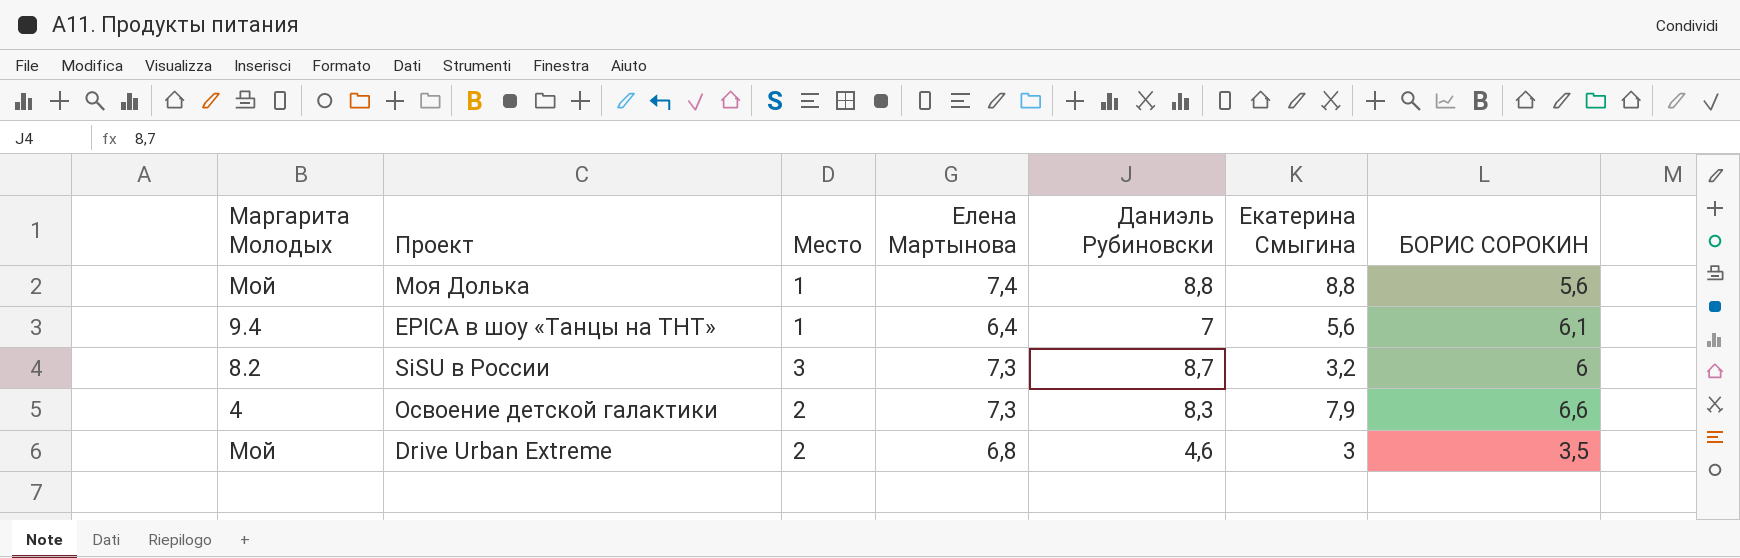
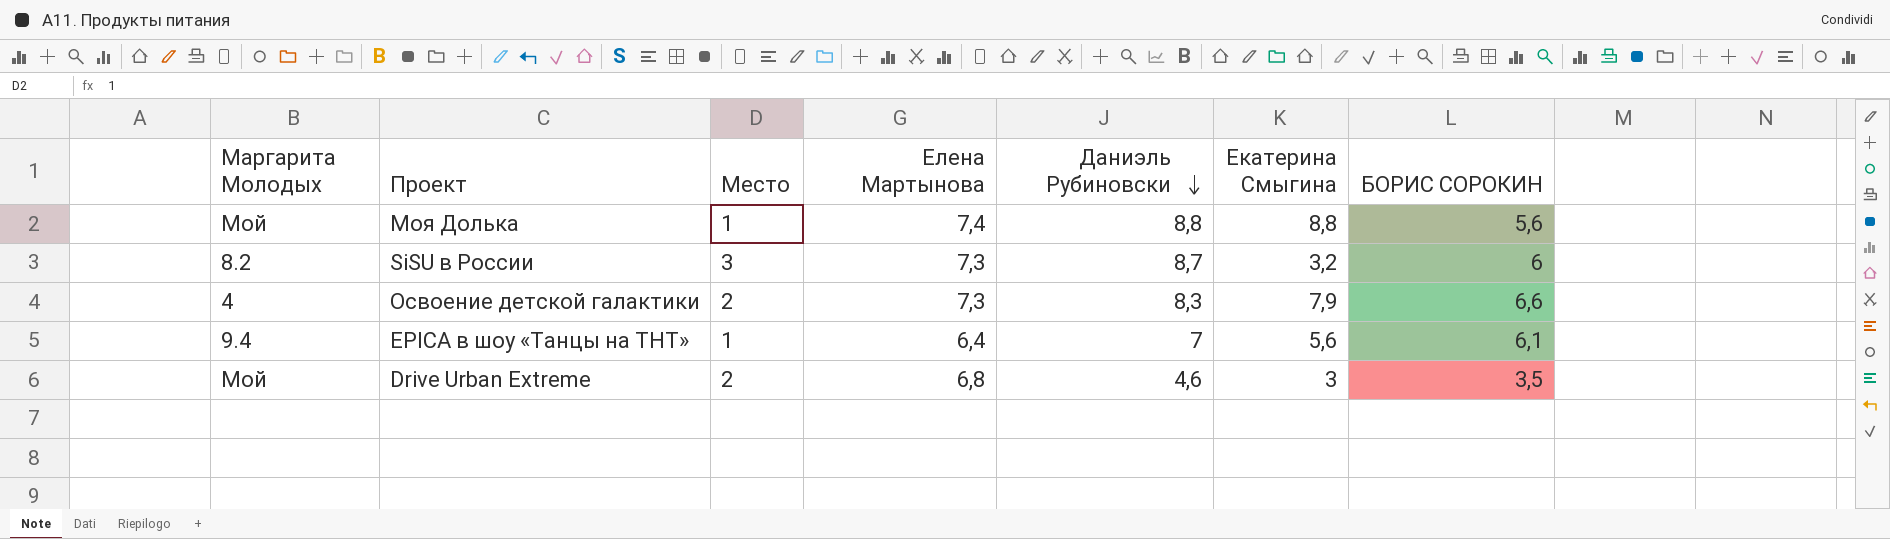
row order: none -> Даниэль Рубиновски descending

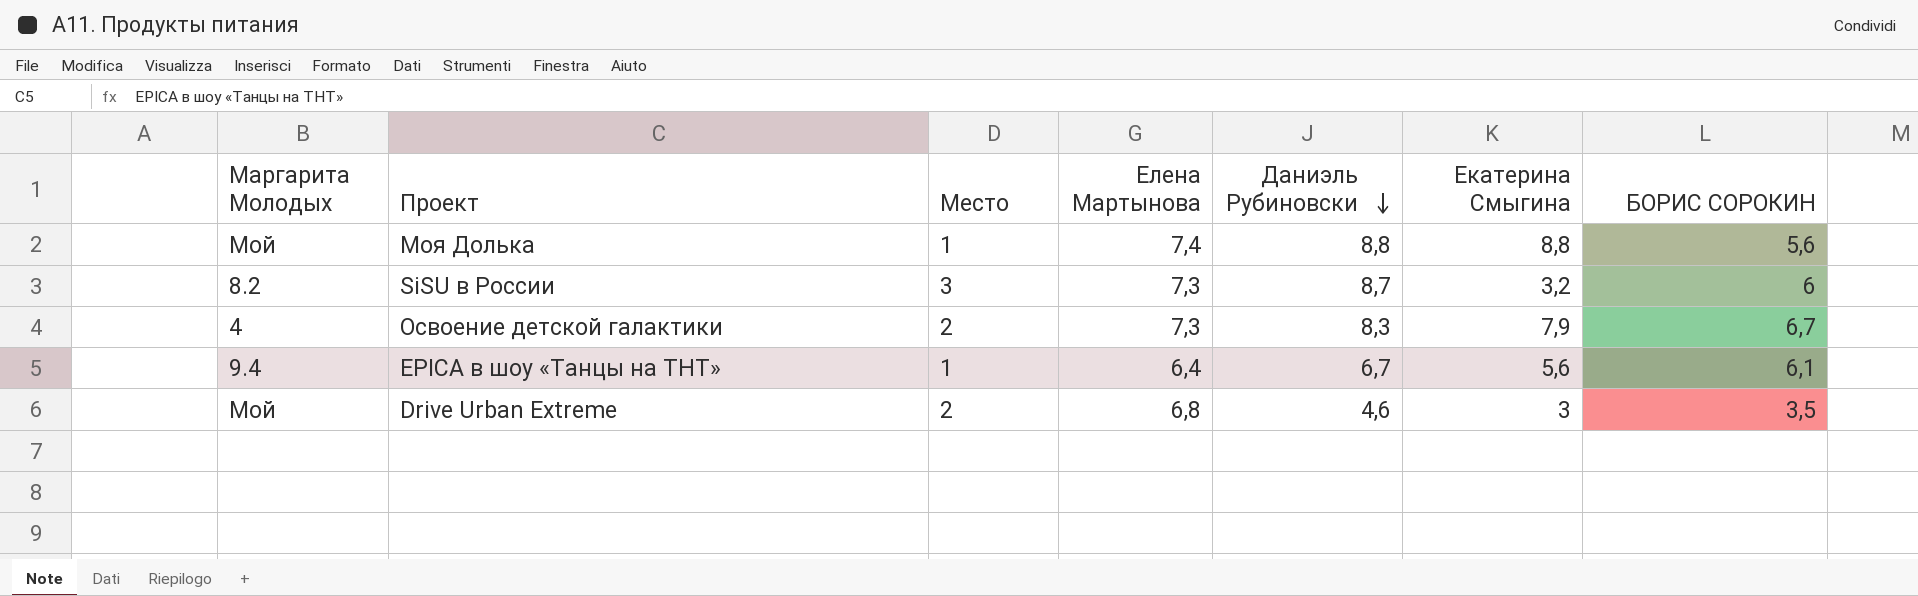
Освоение детской галактики | БОРИС СОРОКИН: 6,6 -> 6,7
EPICA в шоу «Танцы на ТНТ» | Даниэль Рубиновски: 7 -> 6,7

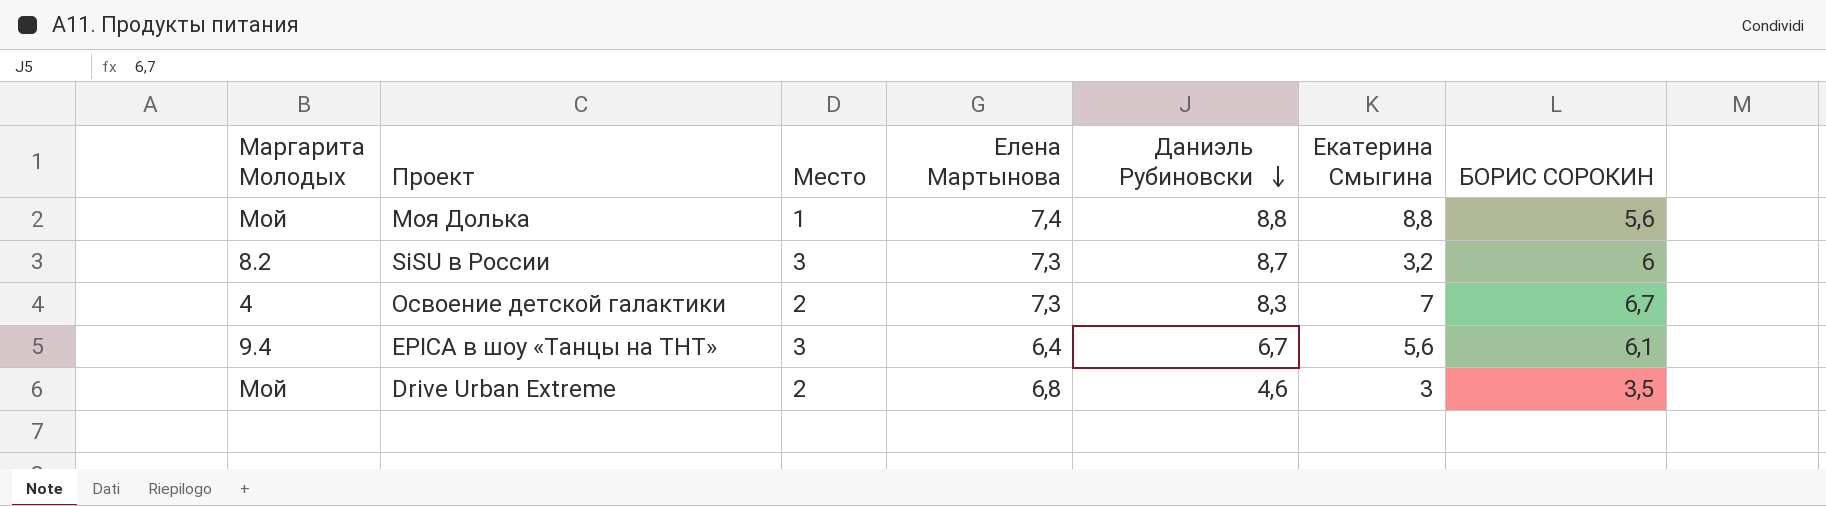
Освоение детской галактики | Екатерина Смыгина: 7,9 -> 7
EPICA в шоу «Танцы на ТНТ» | Место: 1 -> 3

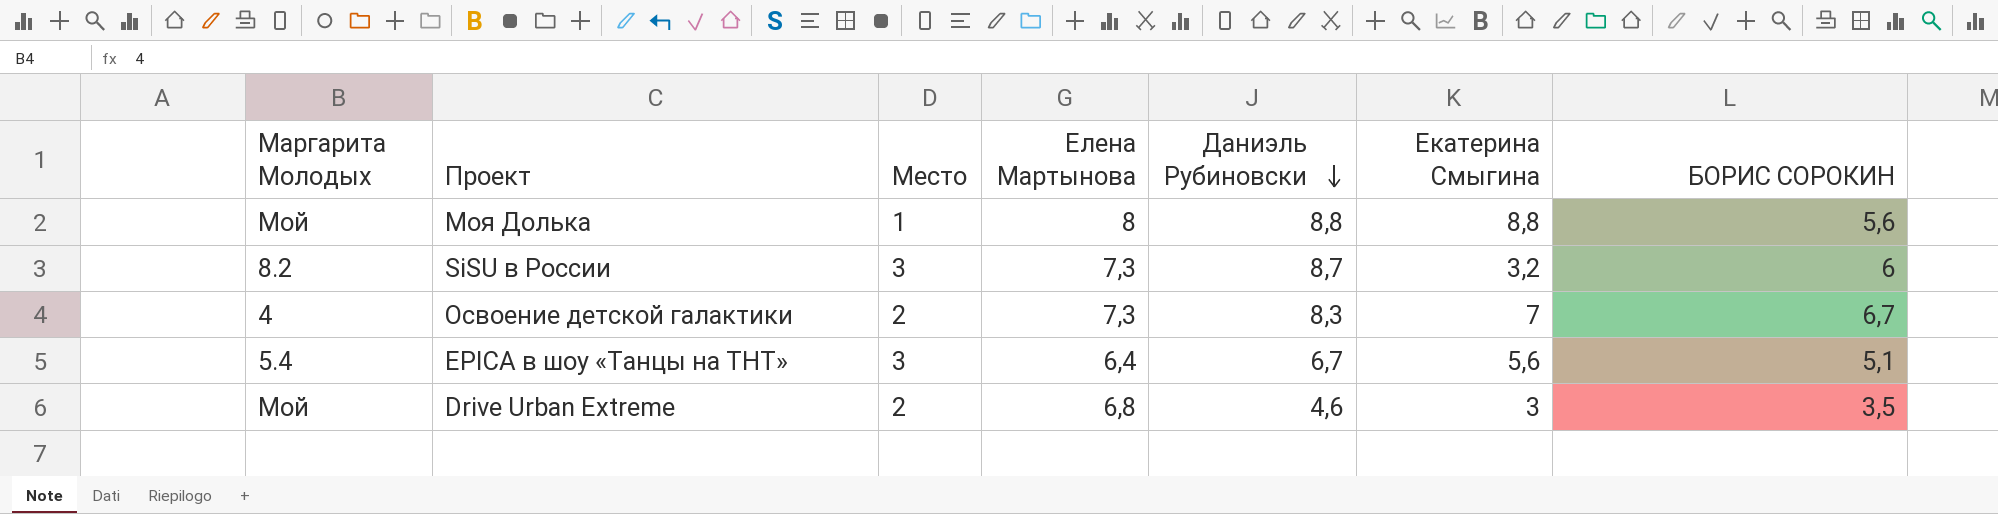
Моя Долька | Елена Мартынова: 7,4 -> 8
EPICA в шоу «Танцы на ТНТ» | Маргарита Молодых: 9.4 -> 5.4
EPICA в шоу «Танцы на ТНТ» | БОРИС СОРОКИН: 6,1 -> 5,1

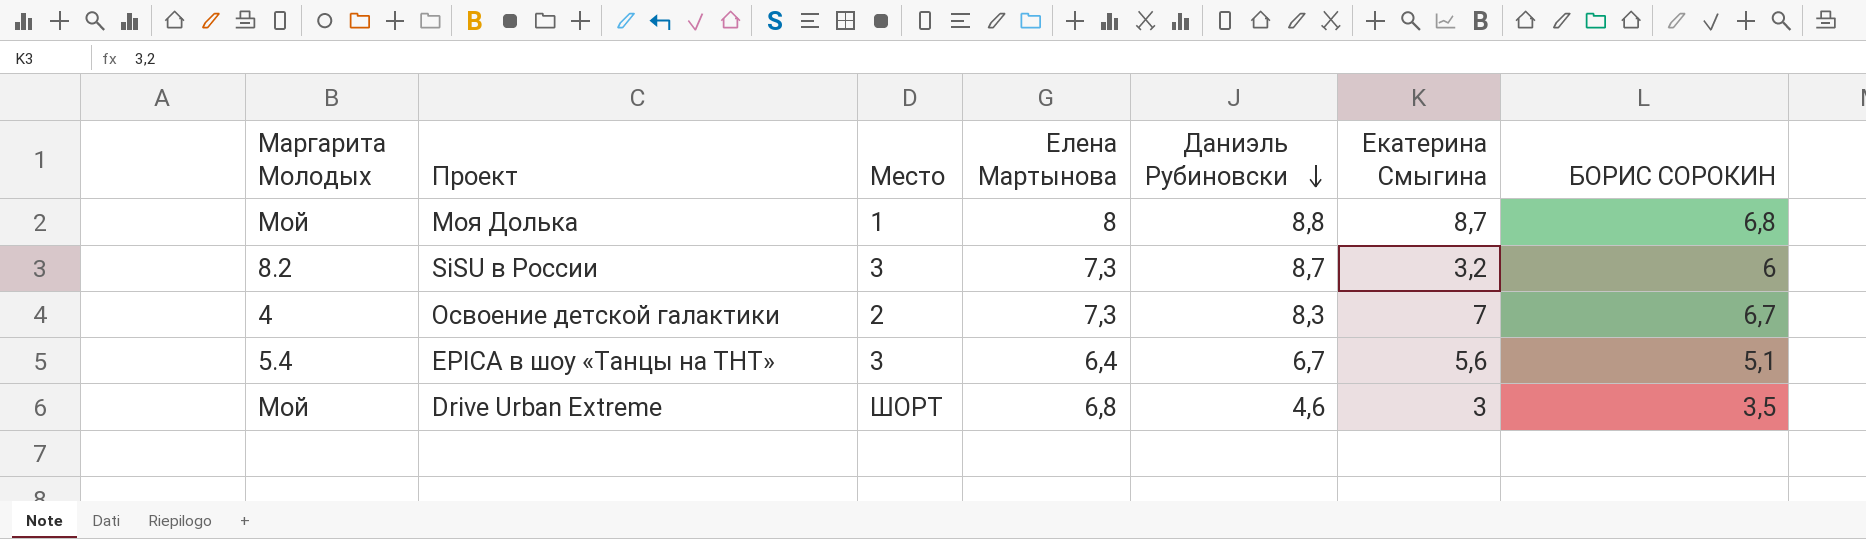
Моя Долька | Екатерина Смыгина: 8,8 -> 8,7
Моя Долька | БОРИС СОРОКИН: 5,6 -> 6,8
Drive Urban Extreme | Место: 2 -> ШОРТ

